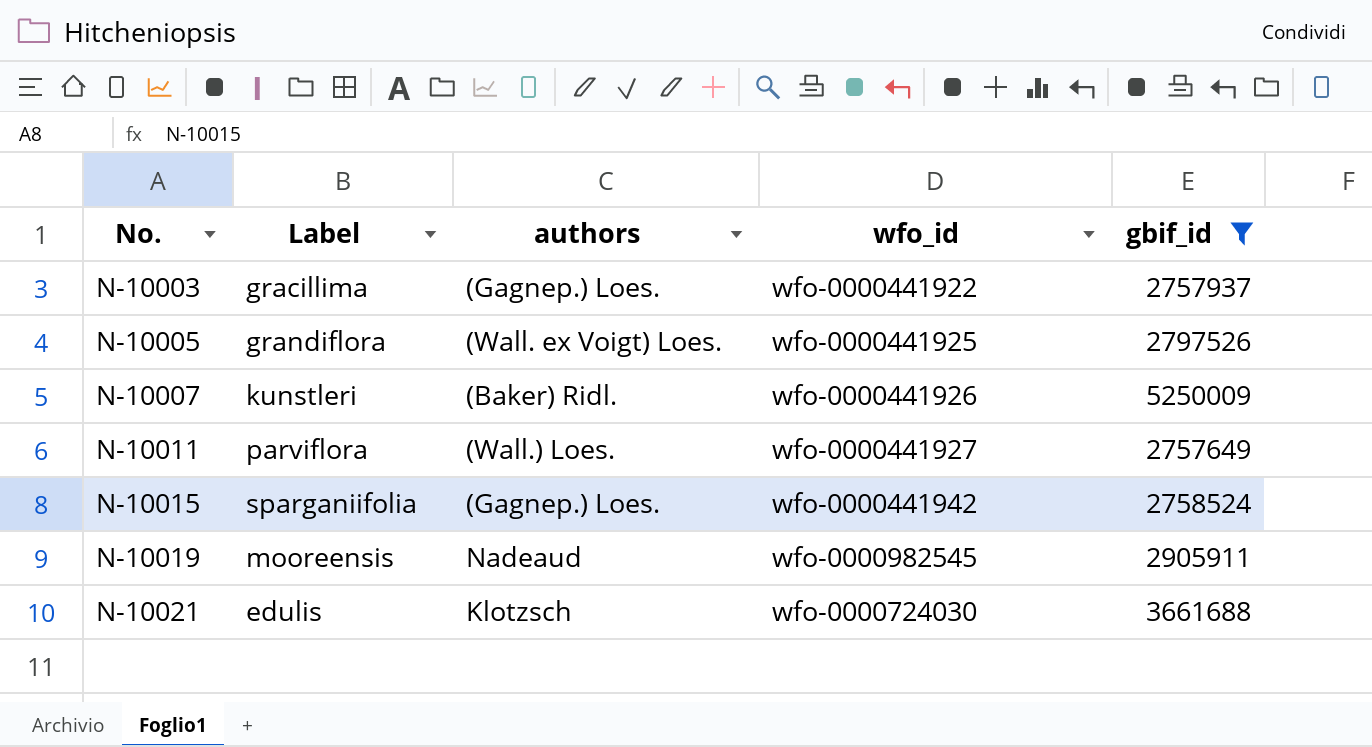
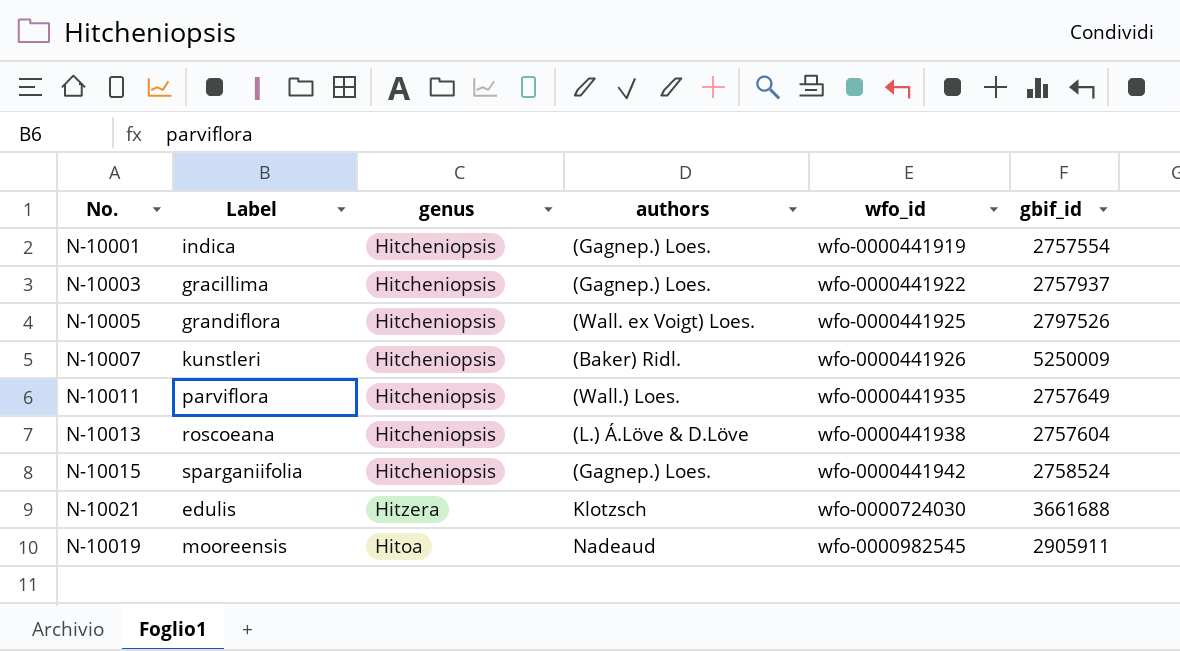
filter: gbif_id >= 2757649 -> none
row order: No. ascending -> wfo_id ascending
column genus | position: none -> 3
N-10011 | wfo_id: wfo-0000441927 -> wfo-0000441935

